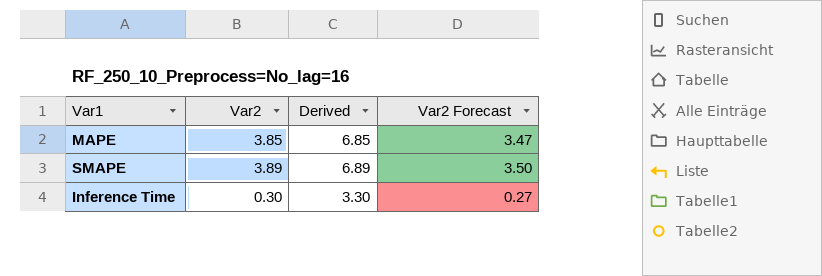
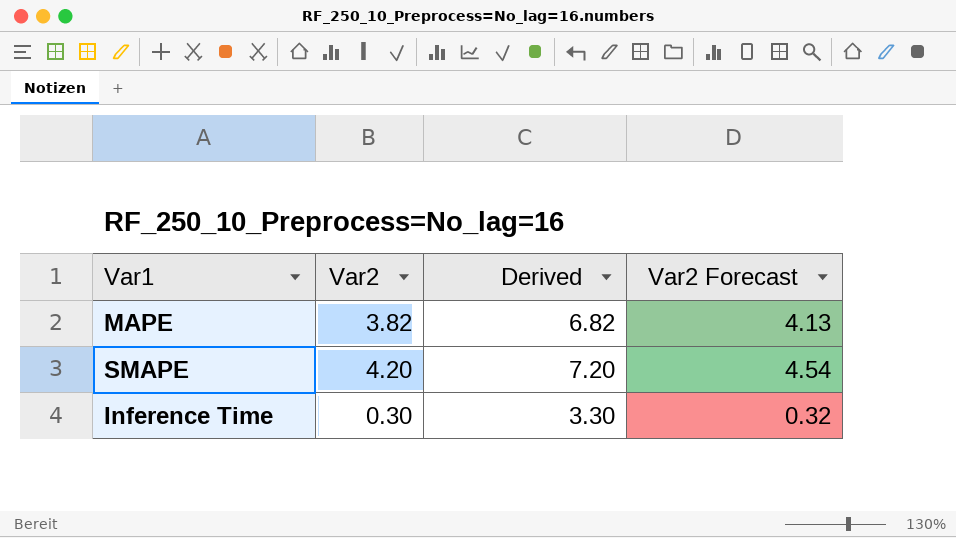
column Var2 Forecast | formula: [Var2] * 0.9 -> [Var2] * 1.08
MAPE | Var2: 3.85 -> 3.82
MAPE | Derived: 6.85 -> 6.82
SMAPE | Var2: 3.89 -> 4.20
SMAPE | Derived: 6.89 -> 7.20

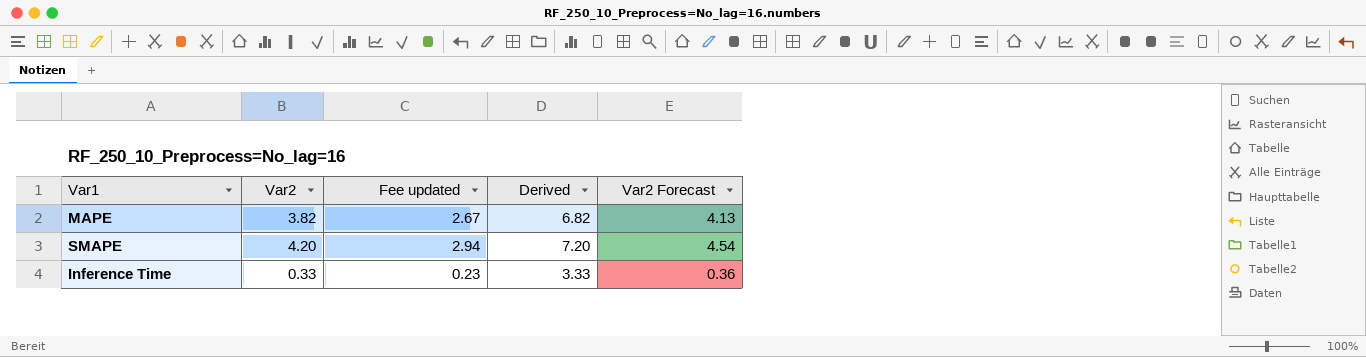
column Fee updated | formula: none -> [Var2] * 0.7
Inference Time | Var2: 0.30 -> 0.33
Inference Time | Derived: 3.30 -> 3.33
Inference Time | Var2 Forecast: 0.32 -> 0.36

